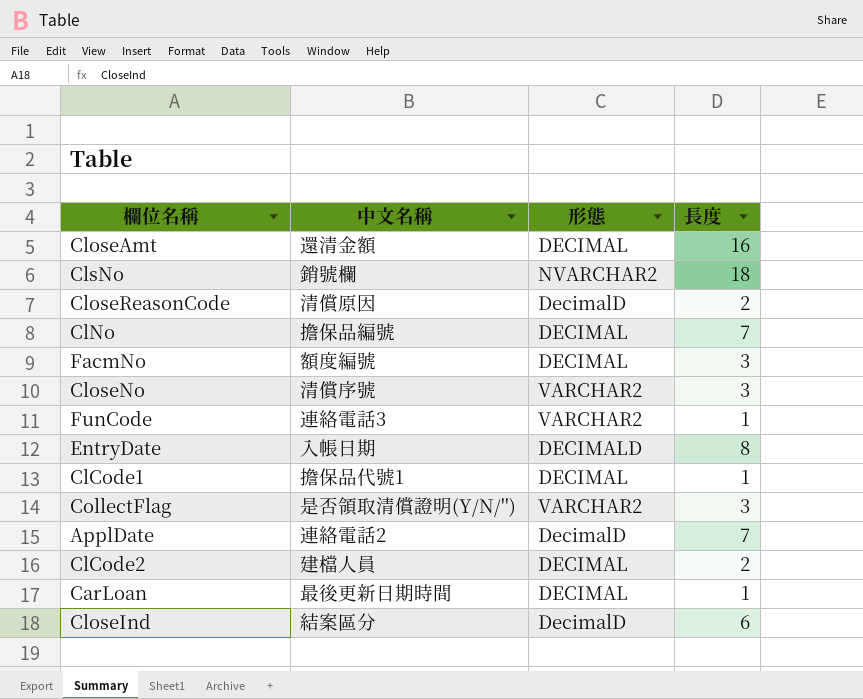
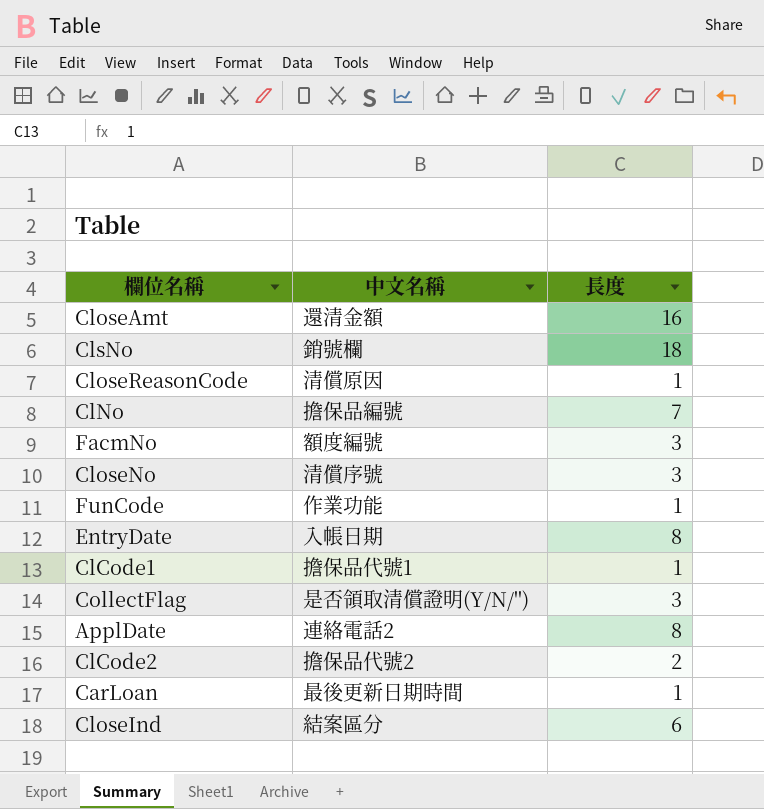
column 形態 | position: 3 -> none
CloseReasonCode | 長度: 2 -> 1
FunCode | 中文名稱: 連絡電話3 -> 作業功能
ApplDate | 長度: 7 -> 8
ClCode2 | 中文名稱: 建檔人員 -> 擔保品代號2

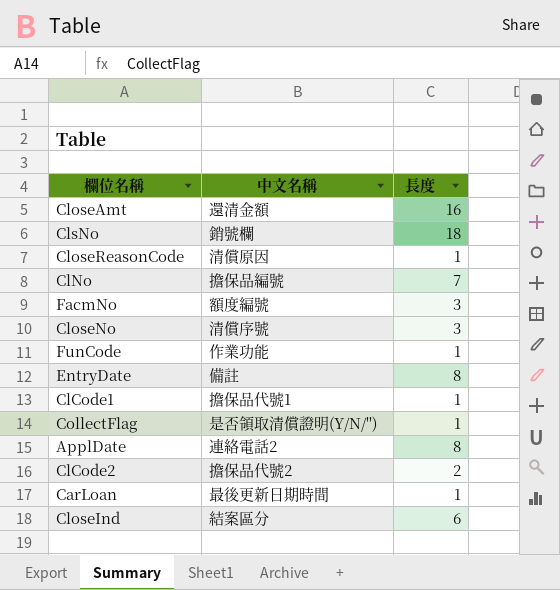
EntryDate | 中文名稱: 入帳日期 -> 備註
CollectFlag | 長度: 3 -> 1

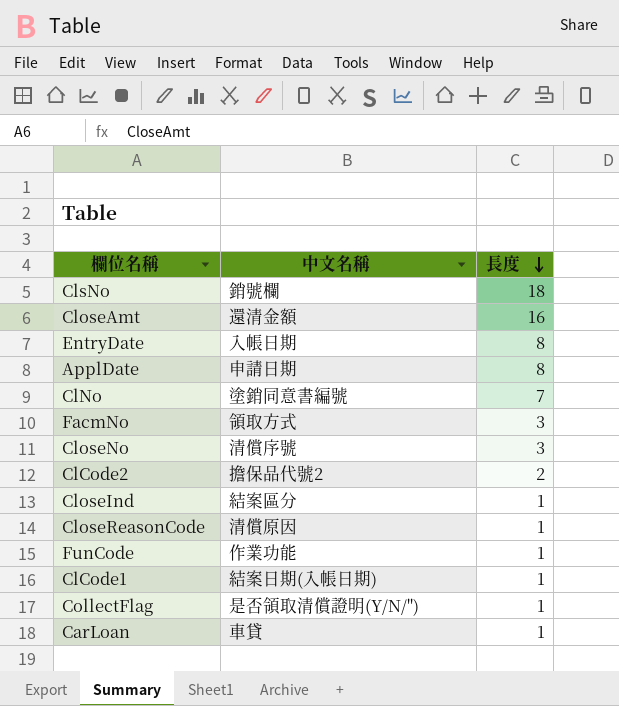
row order: none -> 長度 descending
EntryDate | 中文名稱: 備註 -> 入帳日期
ApplDate | 中文名稱: 連絡電話2 -> 申請日期
ClNo | 中文名稱: 擔保品編號 -> 塗銷同意書編號
FacmNo | 中文名稱: 額度編號 -> 領取方式
CloseInd | 長度: 6 -> 1
ClCode1 | 中文名稱: 擔保品代號1 -> 結案日期(入帳日期)
CarLoan | 中文名稱: 最後更新日期時間 -> 車貸

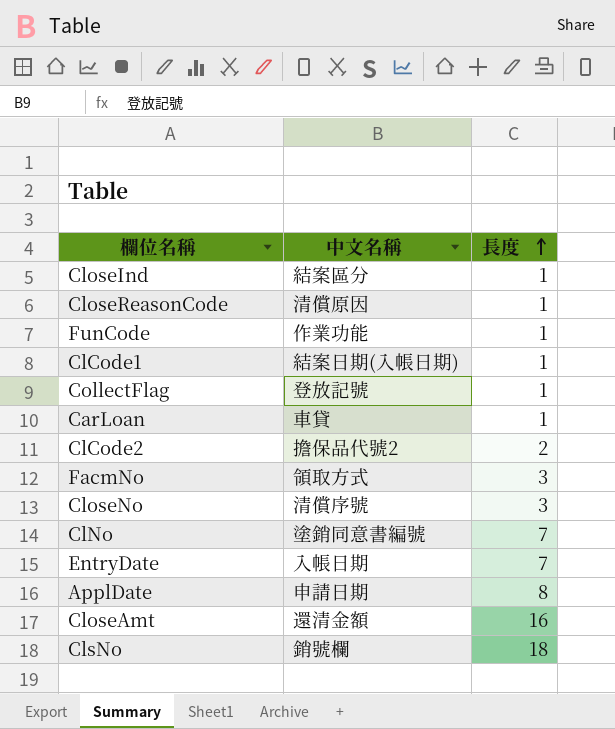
row order: 長度 descending -> 長度 ascending
CollectFlag | 中文名稱: 是否領取清償證明(Y/N/'') -> 登放記號
EntryDate | 長度: 8 -> 7

